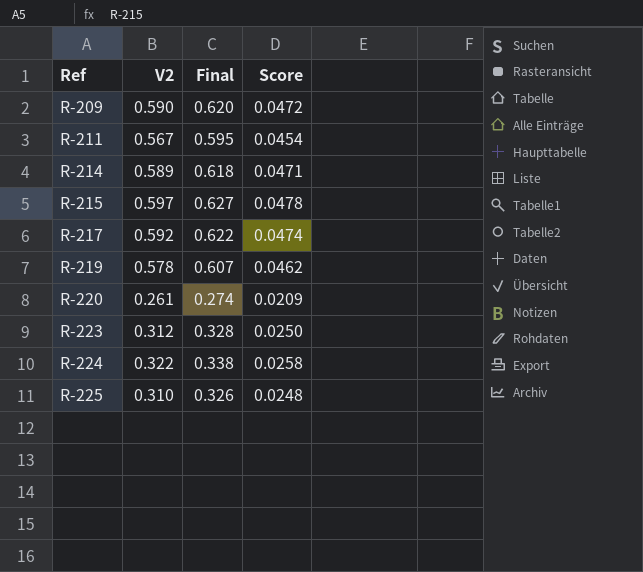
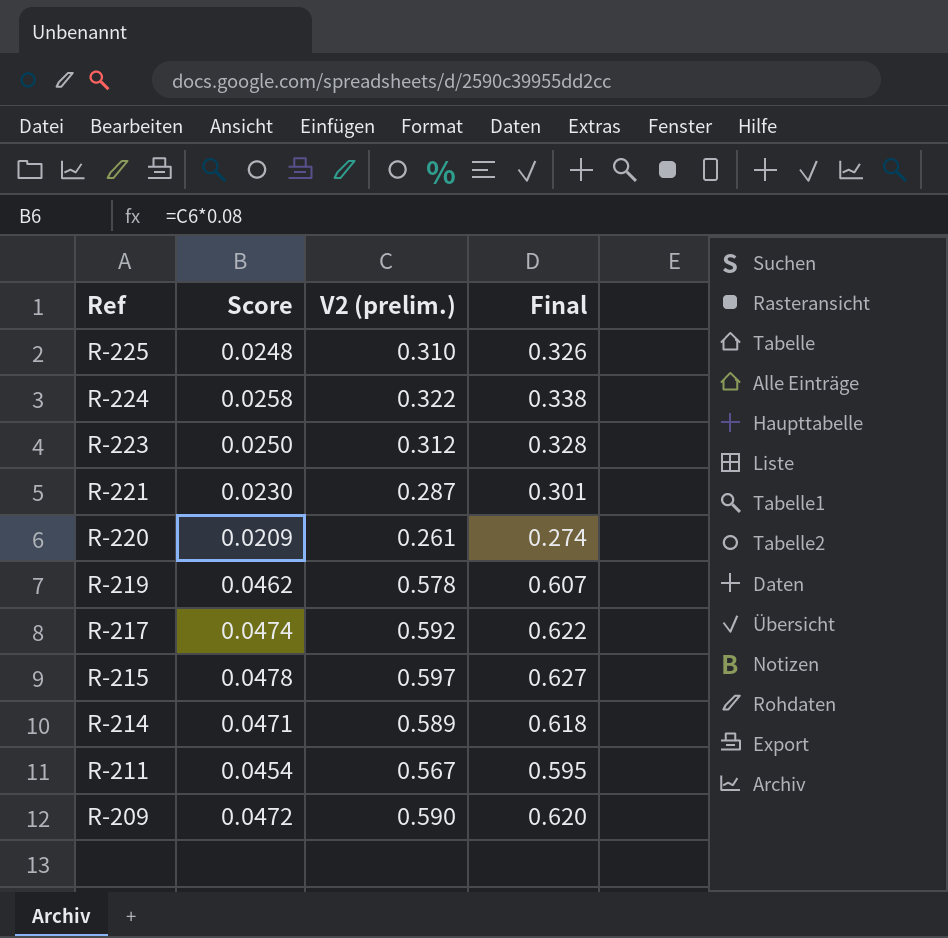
row order: Ref ascending -> Ref descending
column Score | position: 4 -> 2
column name: V2 -> V2 (prelim.)
row R-221: none -> 0.0230 | 0.287 | 0.301

